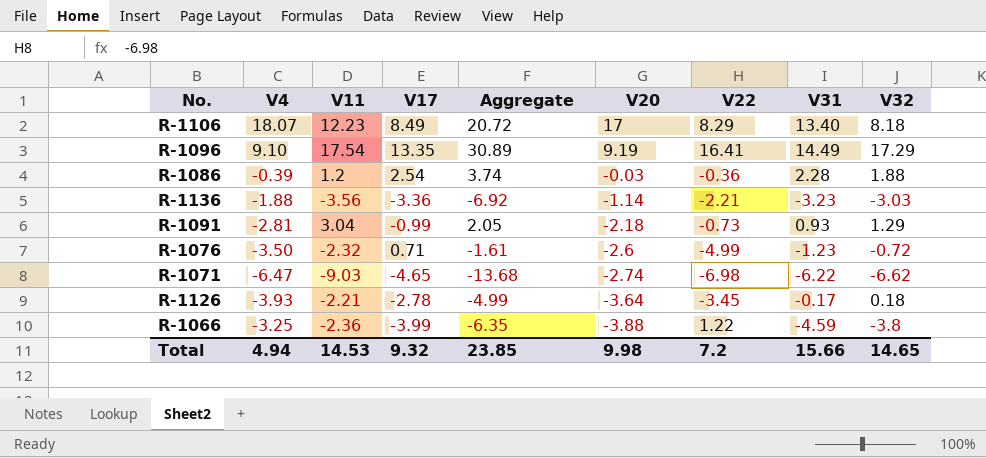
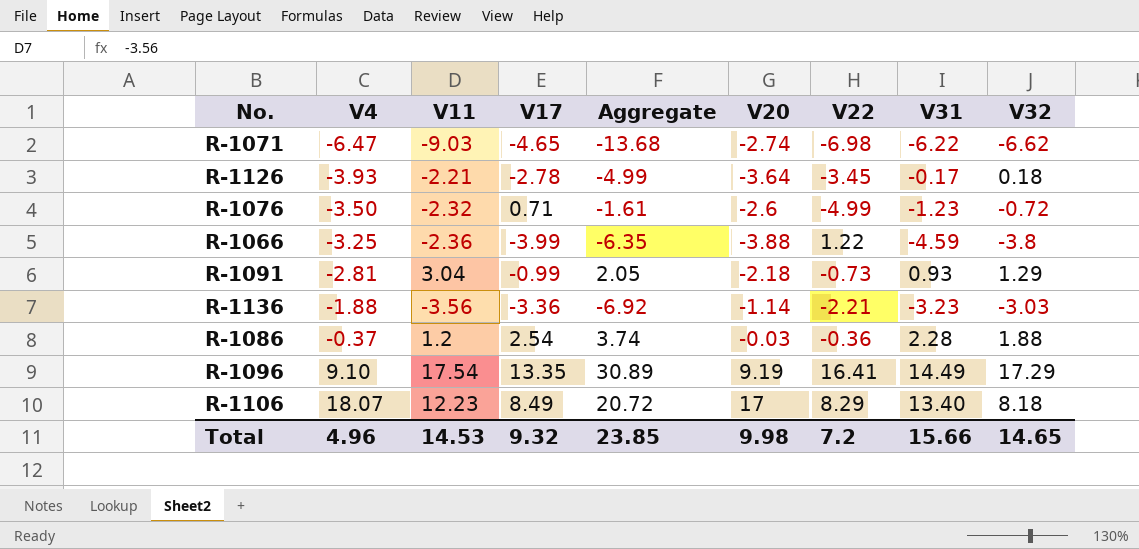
row order: V20 descending -> V4 ascending
R-1086 | V4: -0.39 -> -0.37
Total | V4: 4.94 -> 4.96

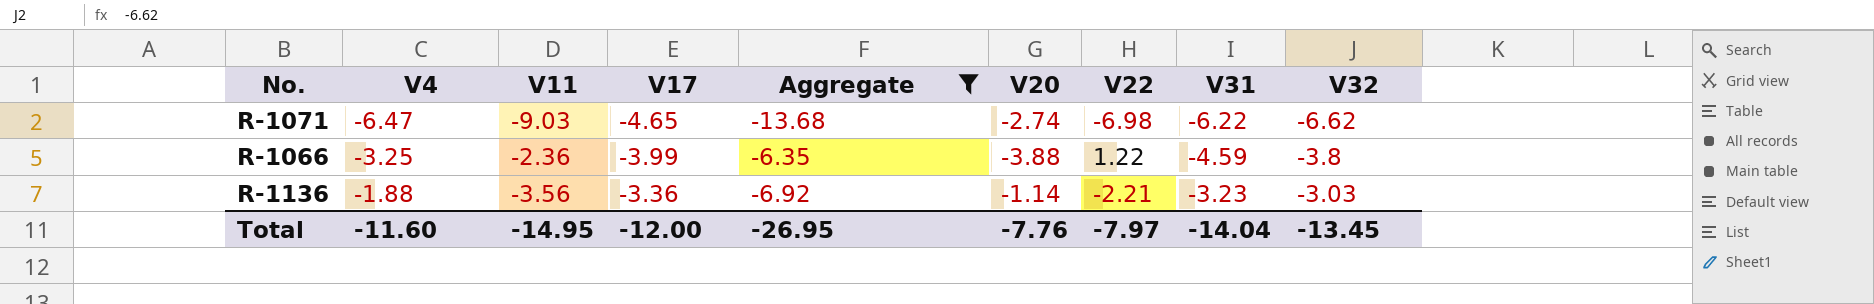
filter: none -> Aggregate <= -6.35
Total | V4: 4.96 -> -11.60
Total | V11: 14.53 -> -14.95
Total | V17: 9.32 -> -12.00
Total | Aggregate: 23.85 -> -26.95
Total | V20: 9.98 -> -7.76
Total | V22: 7.2 -> -7.97
Total | V31: 15.66 -> -14.04
Total | V32: 14.65 -> -13.45

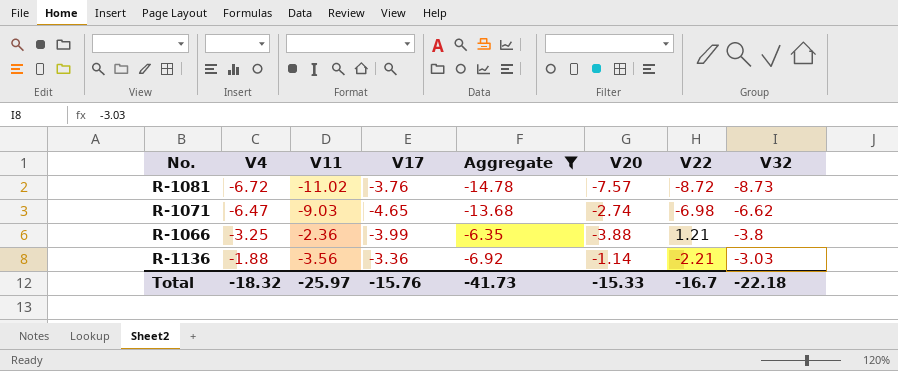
column V31 | position: 8 -> none
row R-1081: none -> -6.72 | -11.02 | -3.76 | -14.78 | -7.57 | -8.72 | -8.73
R-1066 | V22: 1.22 -> 1.21
Total | V4: -11.60 -> -18.32
Total | V11: -14.95 -> -25.97
Total | V17: -12.00 -> -15.76
Total | Aggregate: -26.95 -> -41.73
Total | V20: -7.76 -> -15.33
Total | V22: -7.97 -> -16.7
Total | V32: -13.45 -> -22.18

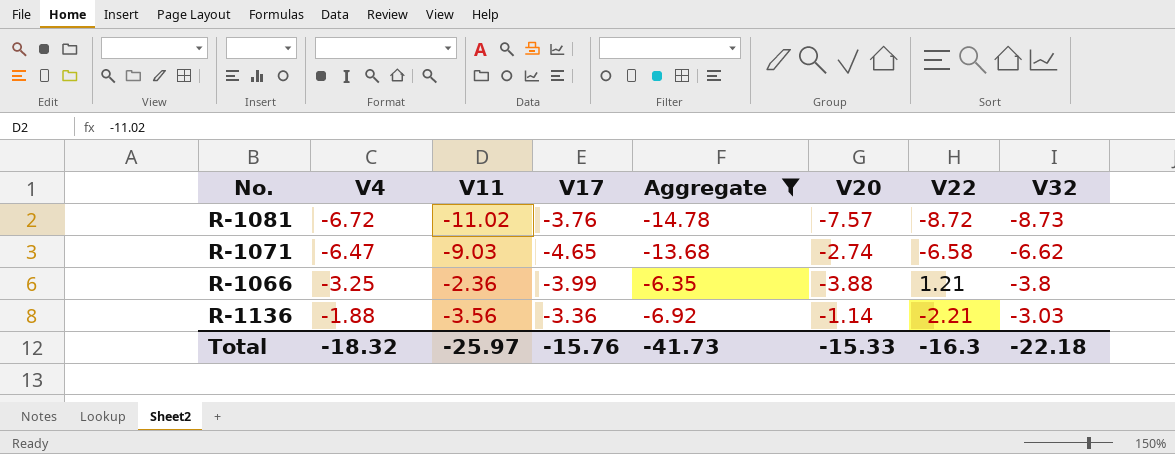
R-1071 | V22: -6.98 -> -6.58
Total | V22: -16.7 -> -16.3

